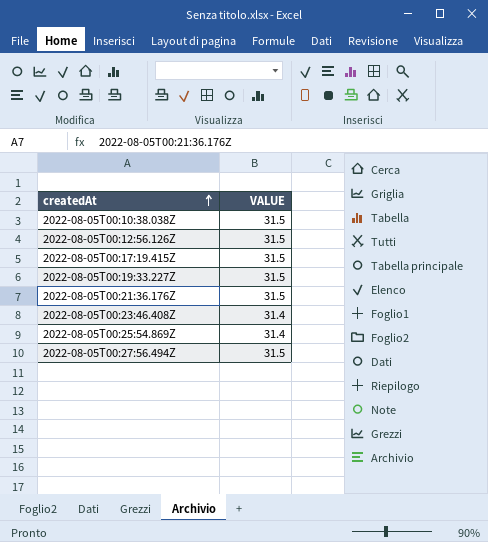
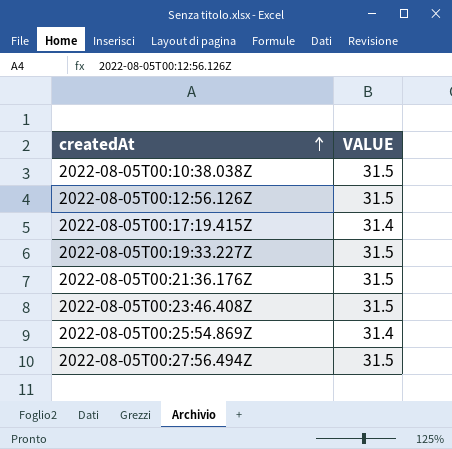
2022-08-05T00:17:19.415Z | VALUE: 31.5 -> 31.4
2022-08-05T00:23:46.408Z | VALUE: 31.4 -> 31.5

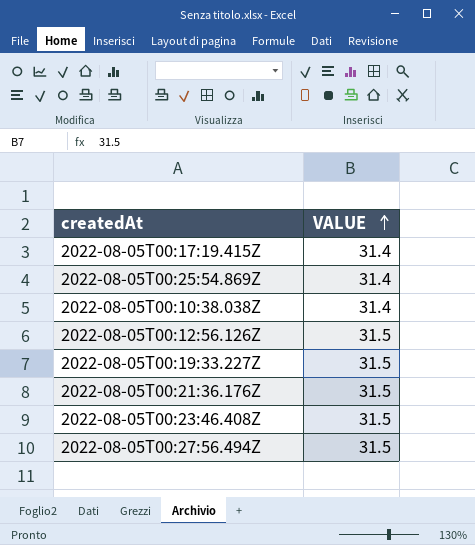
row order: createdAt ascending -> VALUE ascending
2022-08-05T00:10:38.038Z | VALUE: 31.5 -> 31.4

